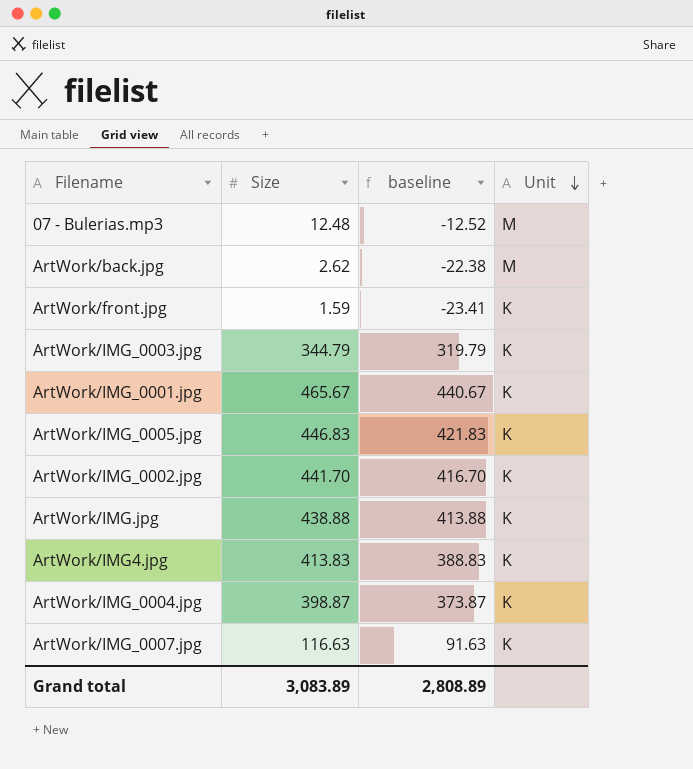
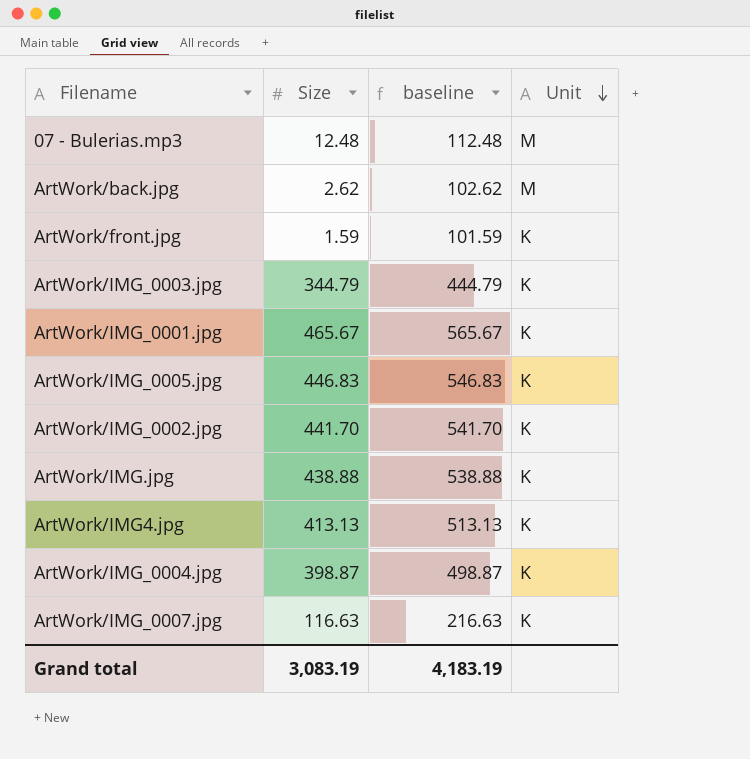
column baseline | formula: [Size] - 25 -> [Size] + 100
ArtWork/IMG4.jpg | Size: 413.83 -> 413.13
Grand total | Size: 3,083.89 -> 3,083.19
Grand total | baseline: 2,808.89 -> 4,183.19

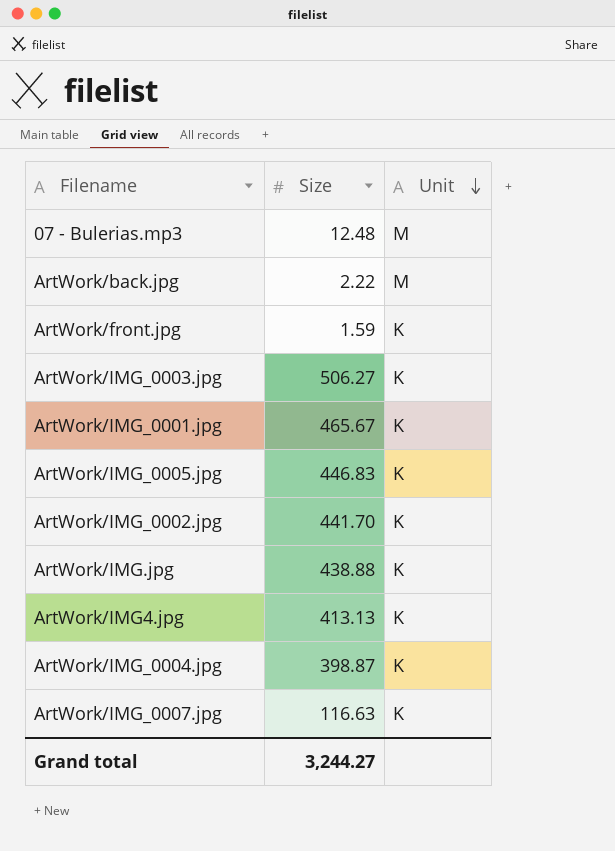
column baseline | formula: [Size] + 100 -> none
ArtWork/back.jpg | Size: 2.62 -> 2.22
ArtWork/IMG_0003.jpg | Size: 344.79 -> 506.27
Grand total | Size: 3,083.19 -> 3,244.27

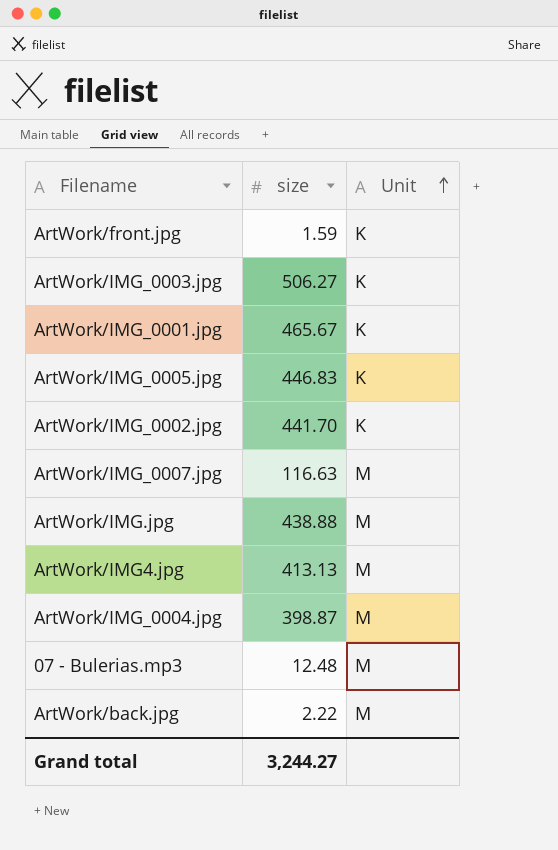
row order: Unit descending -> Unit ascending
column name: Size -> size
ArtWork/IMG_0007.jpg | Unit: K -> M
ArtWork/IMG.jpg | Unit: K -> M
ArtWork/IMG4.jpg | Unit: K -> M
ArtWork/IMG_0004.jpg | Unit: K -> M

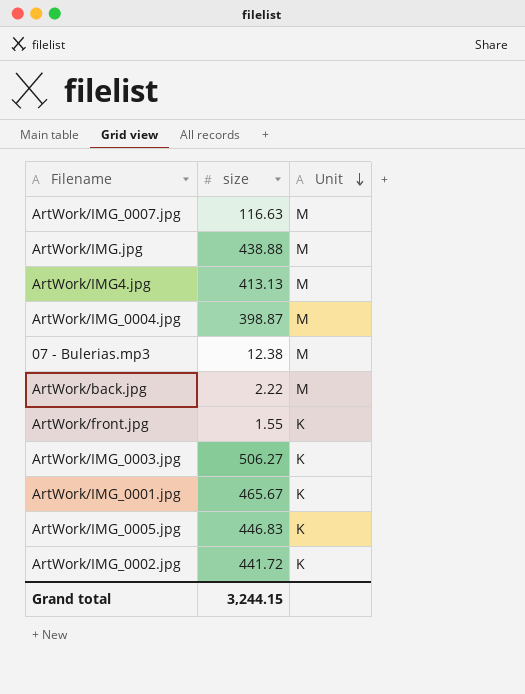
row order: Unit ascending -> Unit descending
07 - Bulerias.mp3 | size: 12.48 -> 12.38
ArtWork/front.jpg | size: 1.59 -> 1.55
ArtWork/IMG_0002.jpg | size: 441.70 -> 441.72
Grand total | size: 3,244.27 -> 3,244.15

